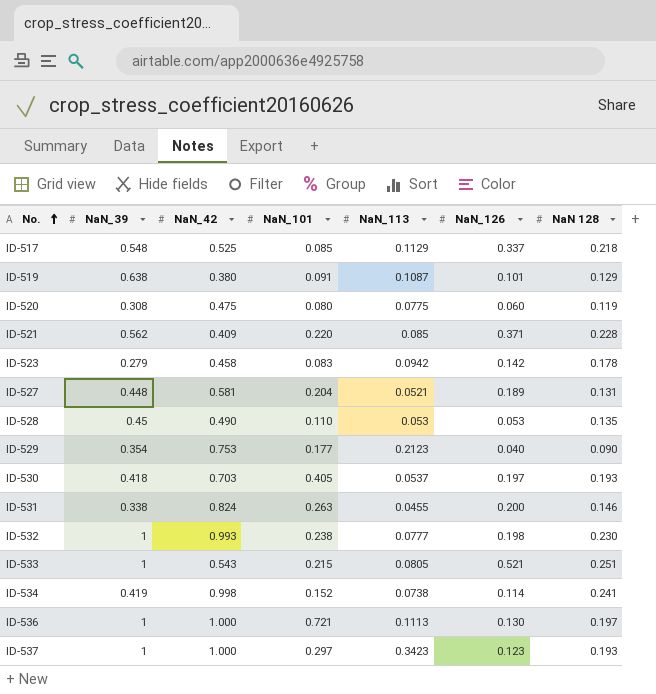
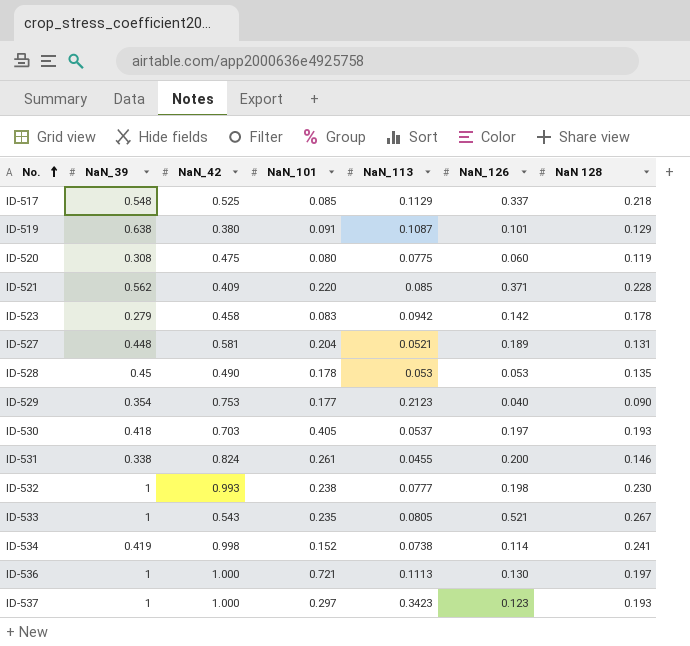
ID-528 | NaN_101: 0.110 -> 0.178
ID-531 | NaN_101: 0.263 -> 0.261
ID-533 | NaN_101: 0.215 -> 0.235
ID-533 | NaN 128: 0.251 -> 0.267

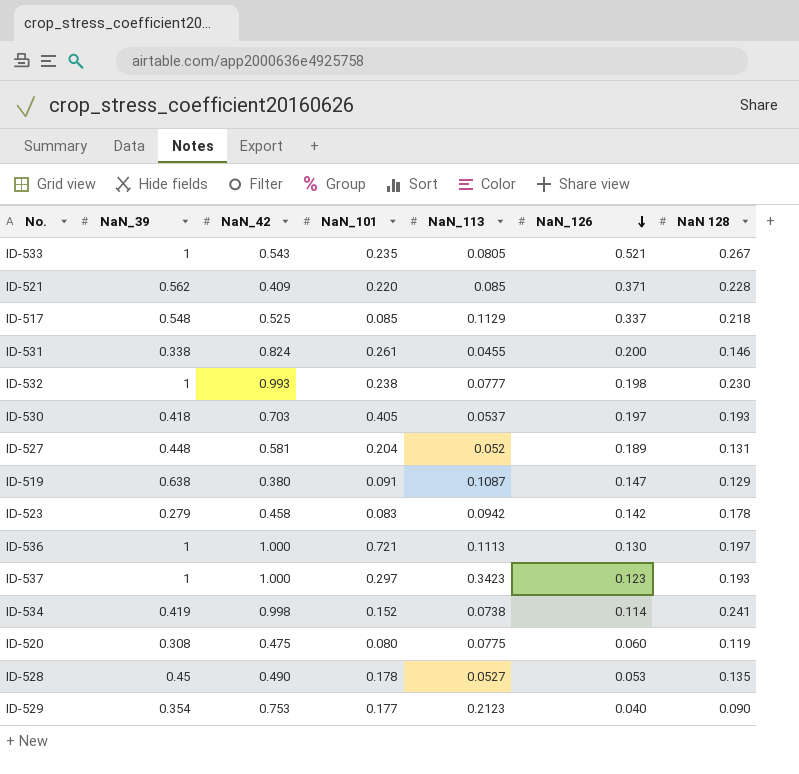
row order: No. ascending -> NaN_126 descending
ID-527 | NaN_113: 0.0521 -> 0.052
ID-519 | NaN_126: 0.101 -> 0.147
ID-528 | NaN_113: 0.053 -> 0.0527

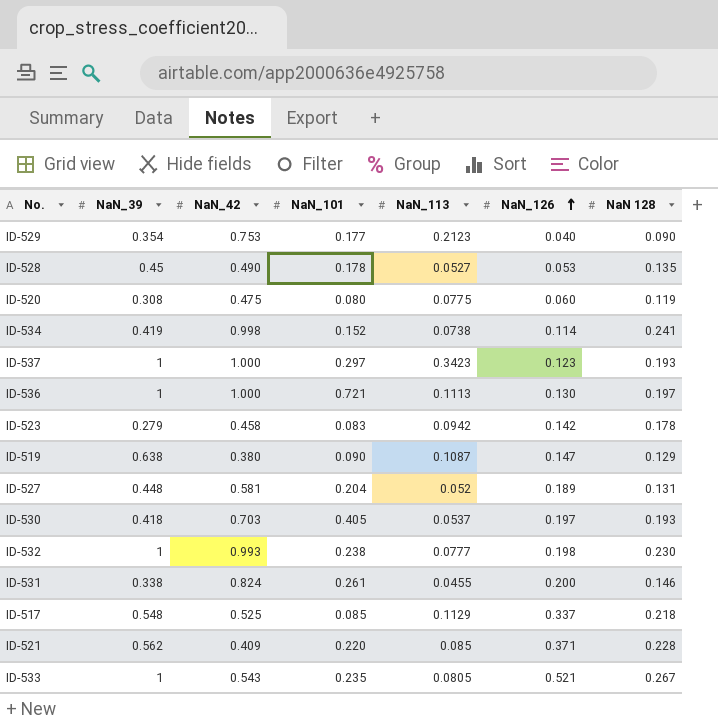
row order: NaN_126 descending -> NaN_126 ascending
ID-519 | NaN_101: 0.091 -> 0.090

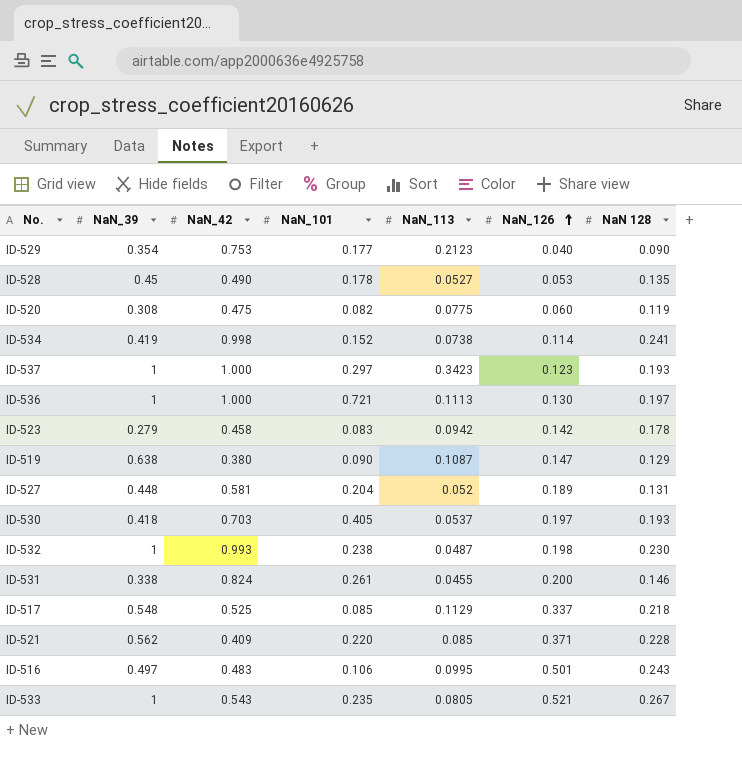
ID-520 | NaN_101: 0.080 -> 0.082
ID-532 | NaN_113: 0.0777 -> 0.0487
row ID-516: none -> 0.497 | 0.483 | 0.106 | 0.0995 | 0.501 | 0.243

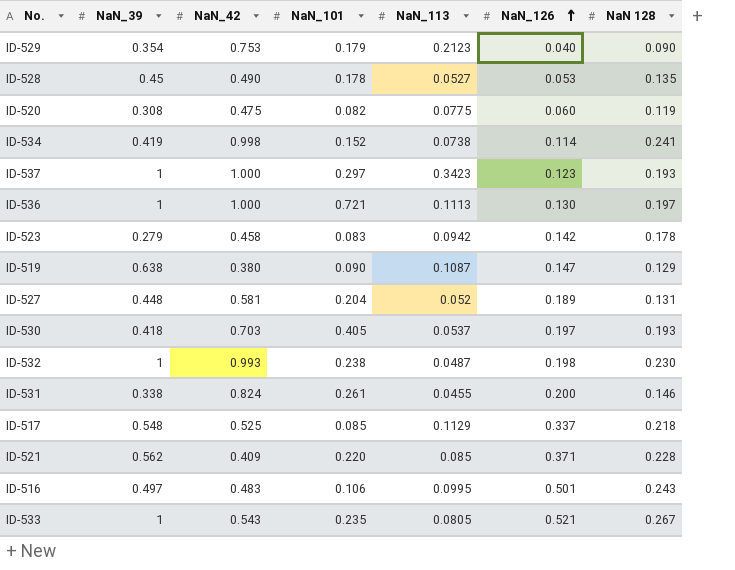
ID-529 | NaN_101: 0.177 -> 0.179

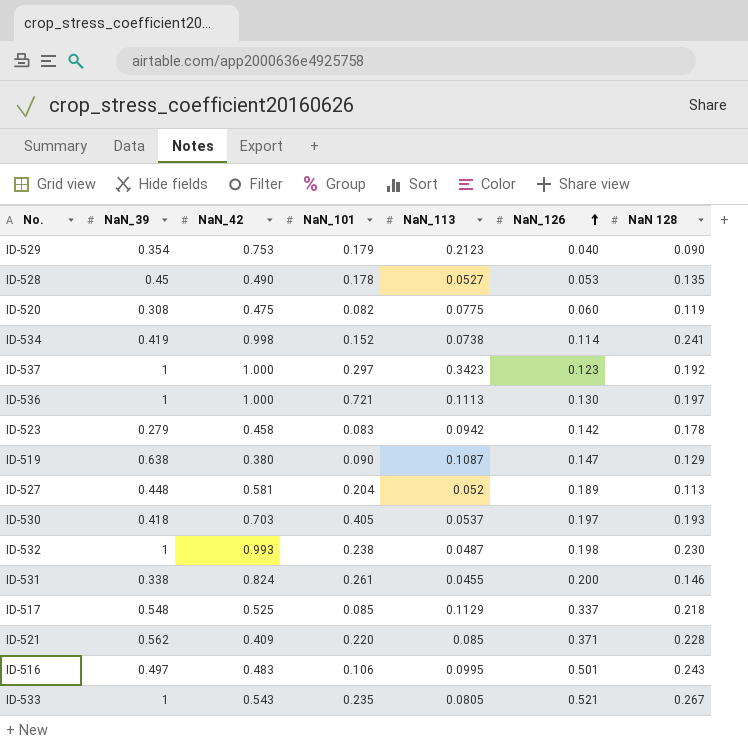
ID-537 | NaN 128: 0.193 -> 0.192
ID-527 | NaN 128: 0.131 -> 0.113

